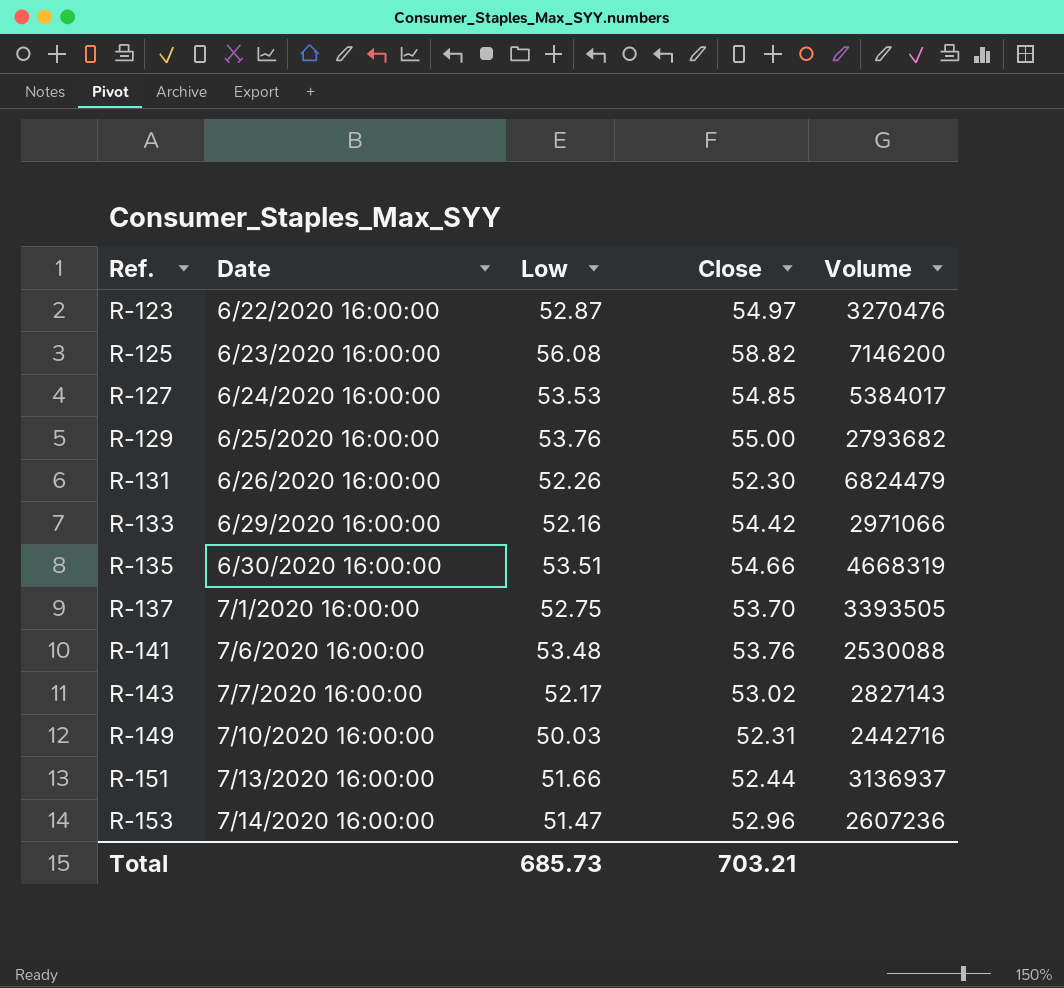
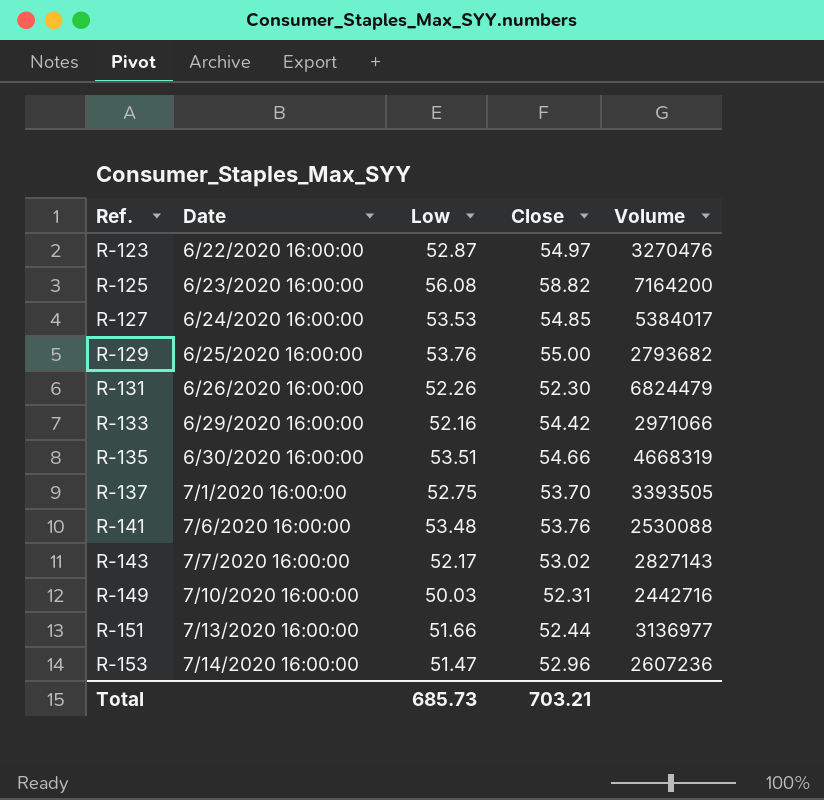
R-125 | Volume: 7146200 -> 7164200
R-151 | Volume: 3136937 -> 3136977

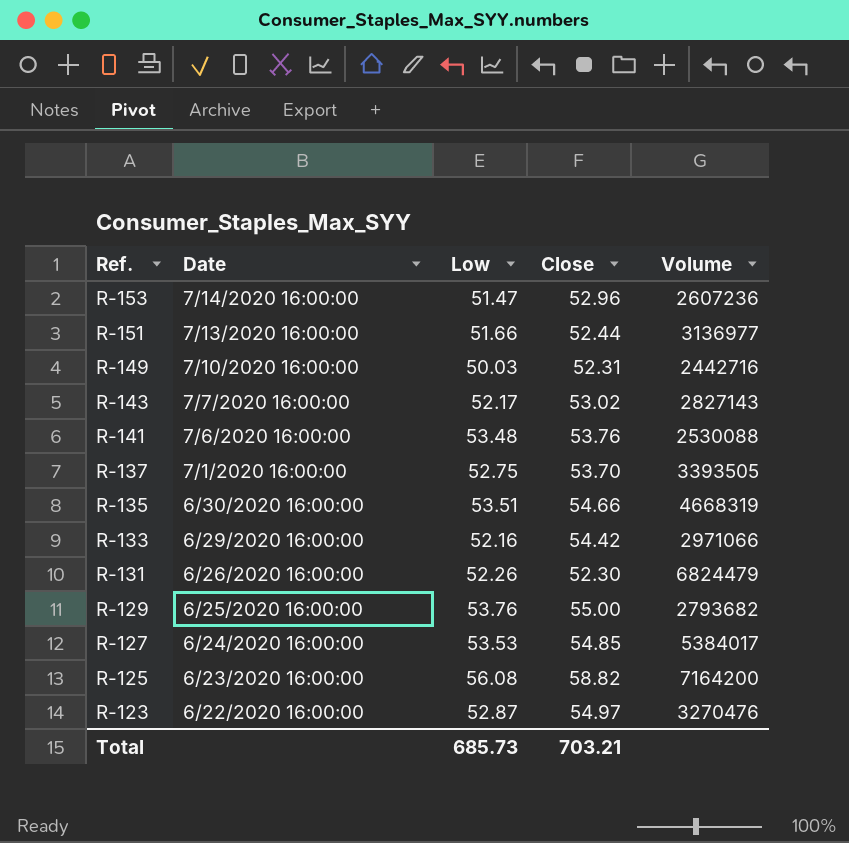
row order: Ref. ascending -> Ref. descending

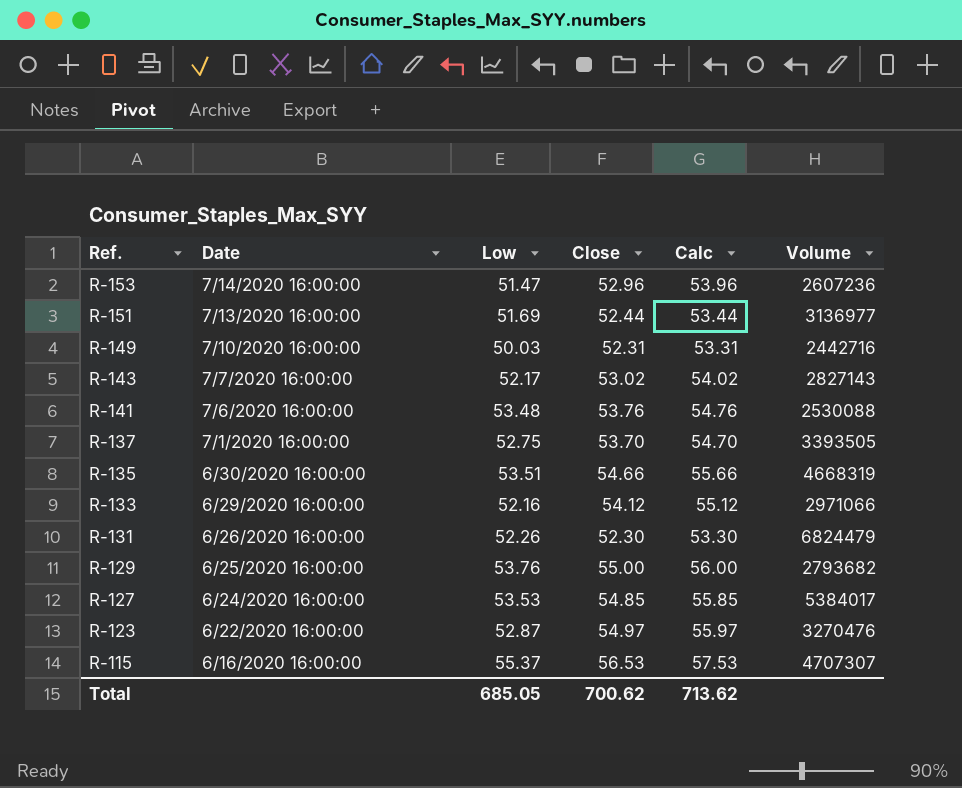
column Calc | formula: none -> [Close] + 1
row R-125: 6/23/2020 16:00:00 | 56.08 | 58.82 | 7164200 -> none
R-151 | Low: 51.66 -> 51.69
R-133 | Close: 54.42 -> 54.12
row R-115: none -> 6/16/2020 16:00:00 | 55.37 | 56.53 | 57.53 | 4707307
Total | Low: 685.73 -> 685.05
Total | Close: 703.21 -> 700.62

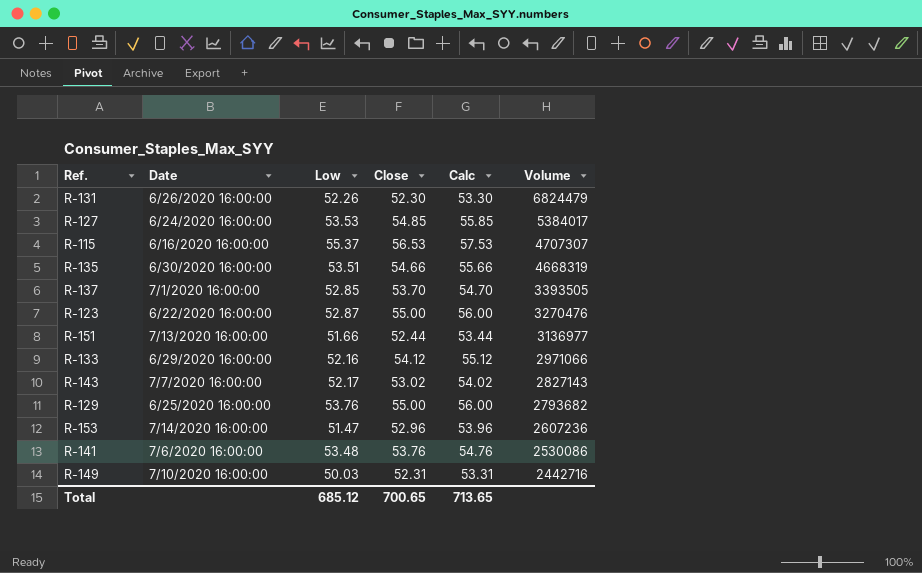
row order: Ref. descending -> Volume descending
R-137 | Low: 52.75 -> 52.85
R-123 | Close: 54.97 -> 55.00
R-123 | Calc: 55.97 -> 56.00
R-151 | Low: 51.69 -> 51.66
R-141 | Volume: 2530088 -> 2530086
Total | Low: 685.05 -> 685.12
Total | Close: 700.62 -> 700.65
Total | Calc: 713.62 -> 713.65

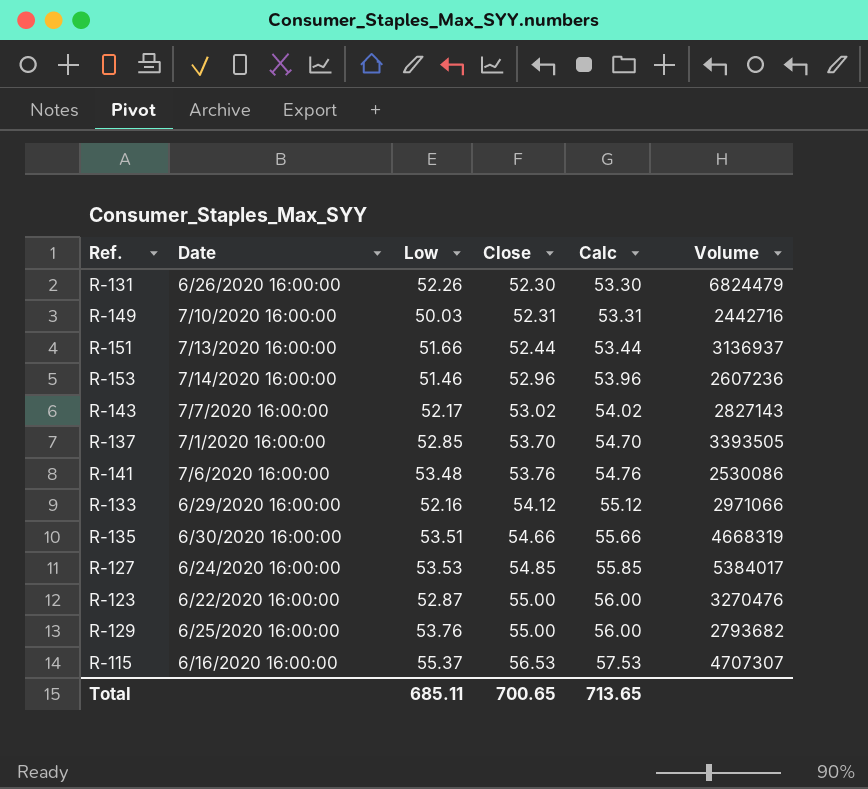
row order: Volume descending -> Close ascending
R-151 | Volume: 3136977 -> 3136937
R-153 | Low: 51.47 -> 51.46
Total | Low: 685.12 -> 685.11

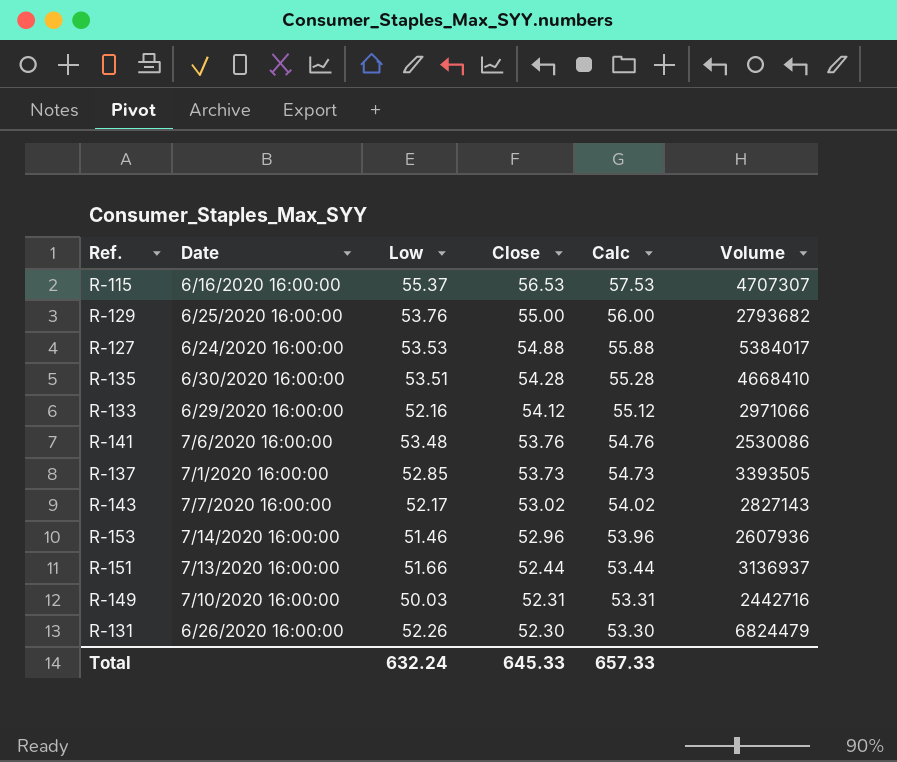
row order: Close ascending -> Close descending
row R-123: 6/22/2020 16:00:00 | 52.87 | 55.00 | 56.00 | 3270476 -> none
R-127 | Close: 54.85 -> 54.88
R-127 | Calc: 55.85 -> 55.88
R-135 | Close: 54.66 -> 54.28
R-135 | Calc: 55.66 -> 55.28
R-135 | Volume: 4668319 -> 4668410
R-137 | Close: 53.70 -> 53.73
R-137 | Calc: 54.70 -> 54.73
R-153 | Volume: 2607236 -> 2607936
Total | Low: 685.11 -> 632.24
Total | Close: 700.65 -> 645.33
Total | Calc: 713.65 -> 657.33

